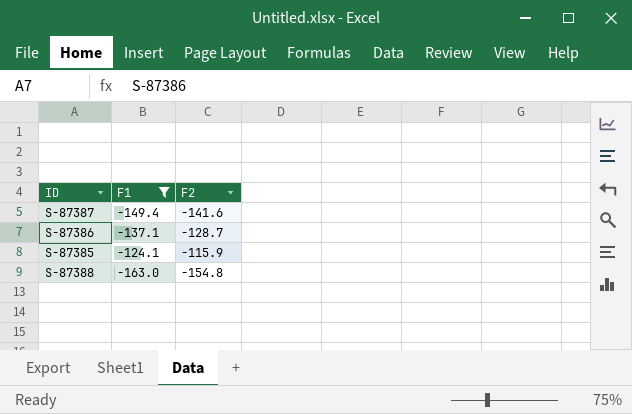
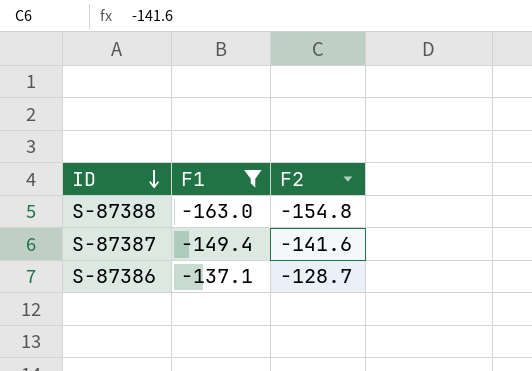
row order: none -> ID descending
row S-87385: -124.1 | -115.9 -> none

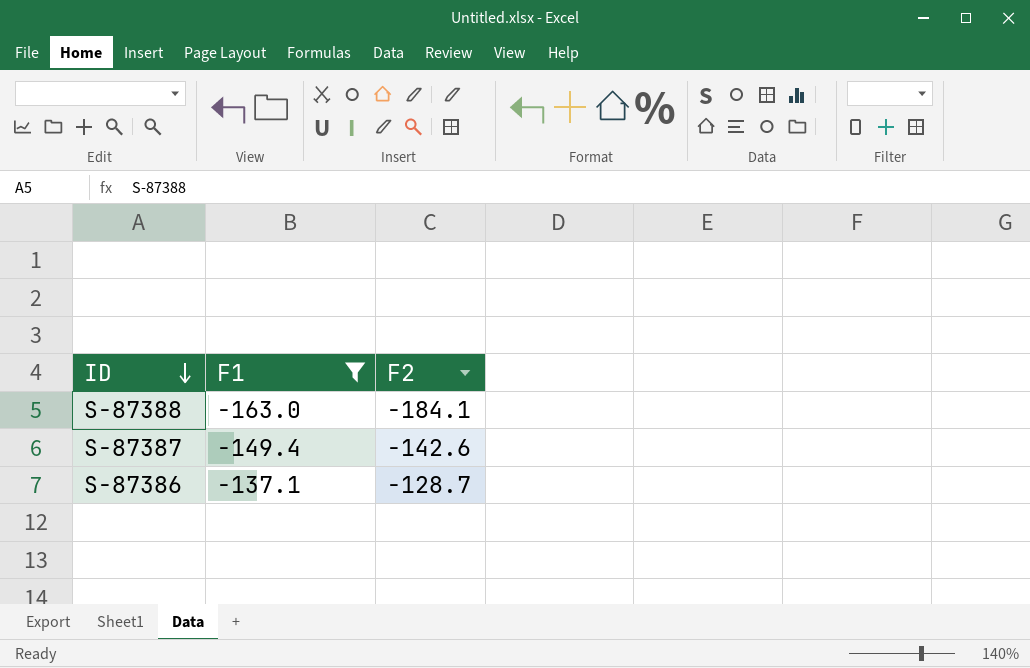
S-87388 | F2: -154.8 -> -184.1
S-87387 | F2: -141.6 -> -142.6

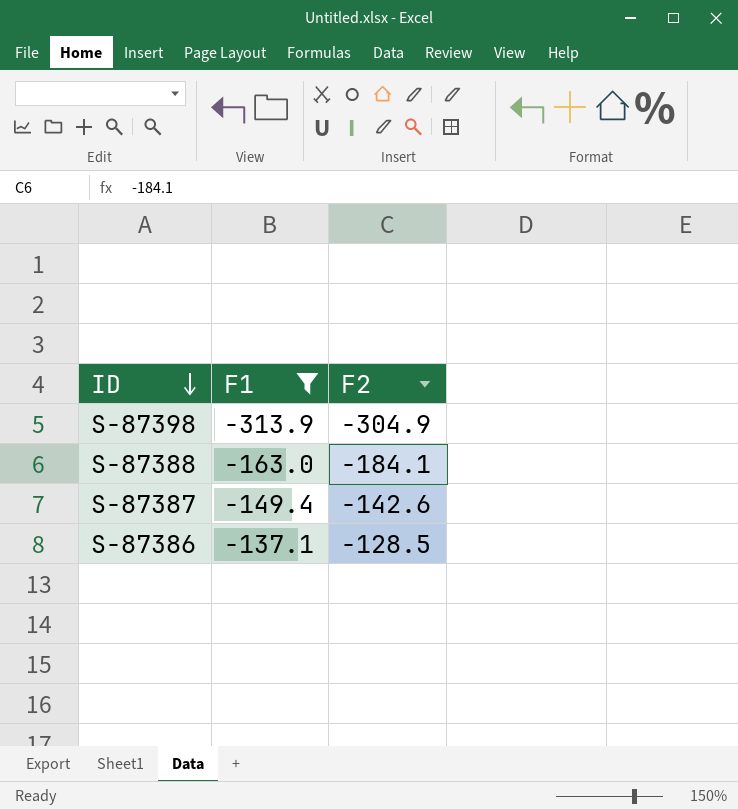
row S-87398: none -> -313.9 | -304.9
S-87386 | F2: -128.7 -> -128.5

